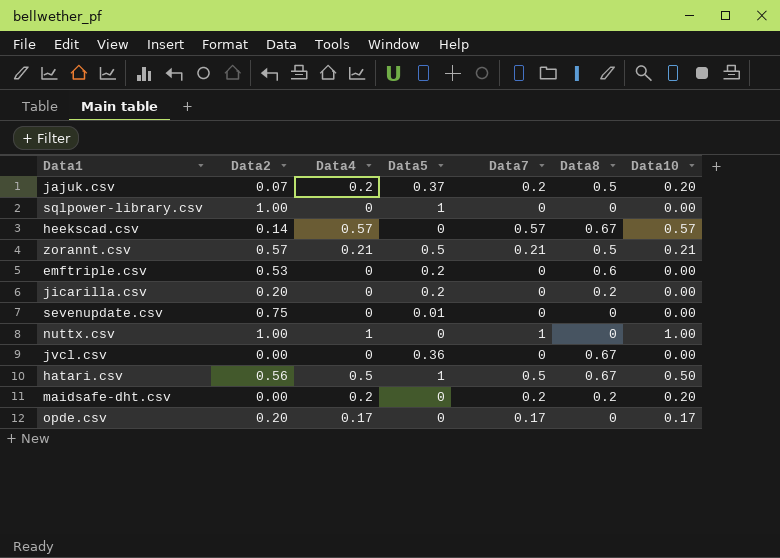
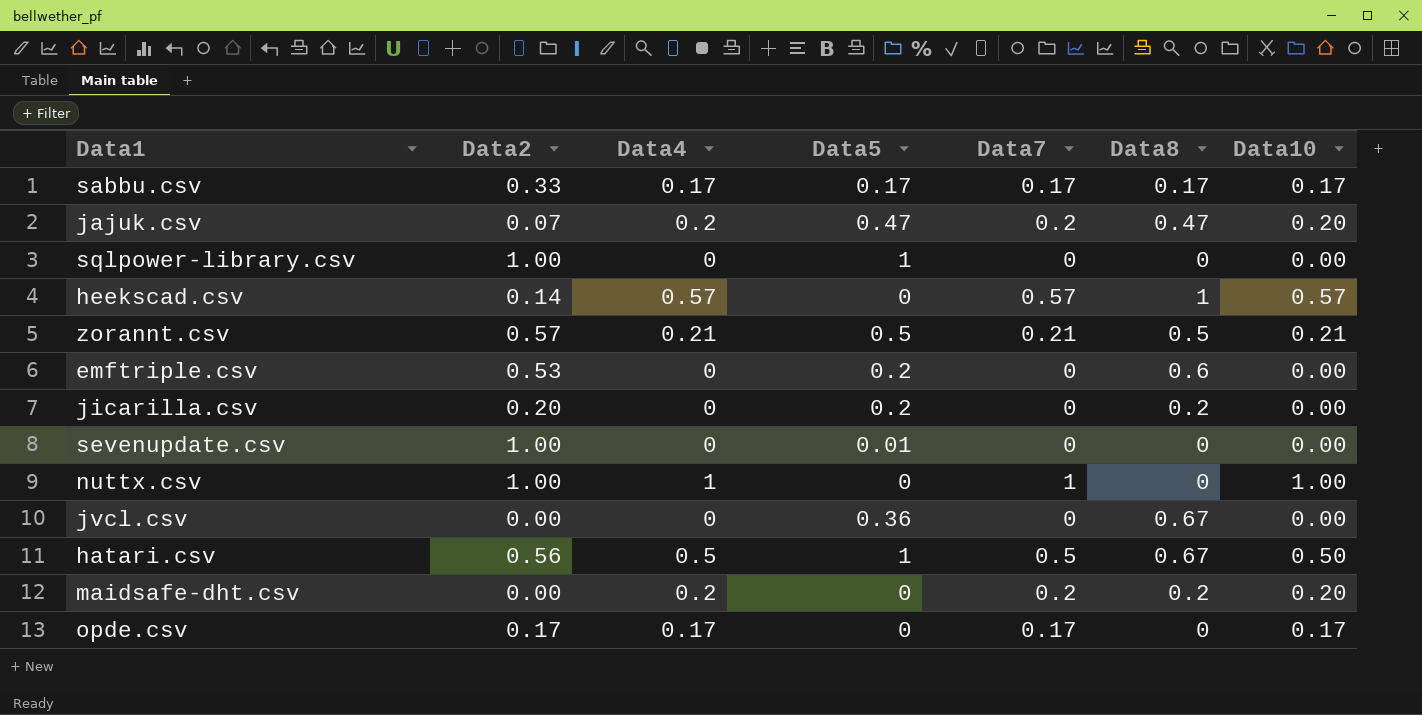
row sabbu.csv: none -> 0.33 | 0.17 | 0.17 | 0.17 | 0.17 | 0.17
jajuk.csv | Data5: 0.37 -> 0.47
jajuk.csv | Data8: 0.5 -> 0.47
heekscad.csv | Data8: 0.67 -> 1
sevenupdate.csv | Data2: 0.75 -> 1.00
opde.csv | Data2: 0.20 -> 0.17

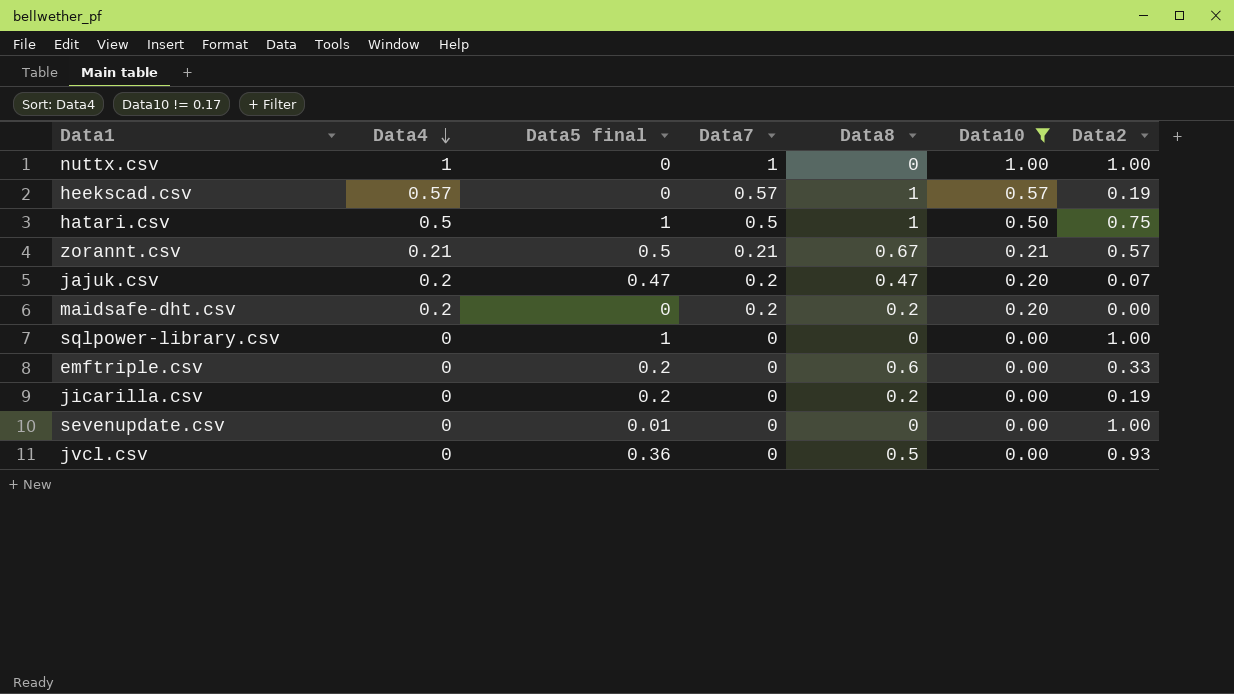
filter: none -> Data10 != 0.17
row order: none -> Data4 descending
column name: Data5 -> Data5 final
column Data2 | position: 2 -> 7
heekscad.csv | Data2: 0.14 -> 0.19
hatari.csv | Data8: 0.67 -> 1
hatari.csv | Data2: 0.56 -> 0.75
zorannt.csv | Data8: 0.5 -> 0.67
emftriple.csv | Data2: 0.53 -> 0.33
jicarilla.csv | Data2: 0.20 -> 0.19
jvcl.csv | Data8: 0.67 -> 0.5
jvcl.csv | Data2: 0.00 -> 0.93

